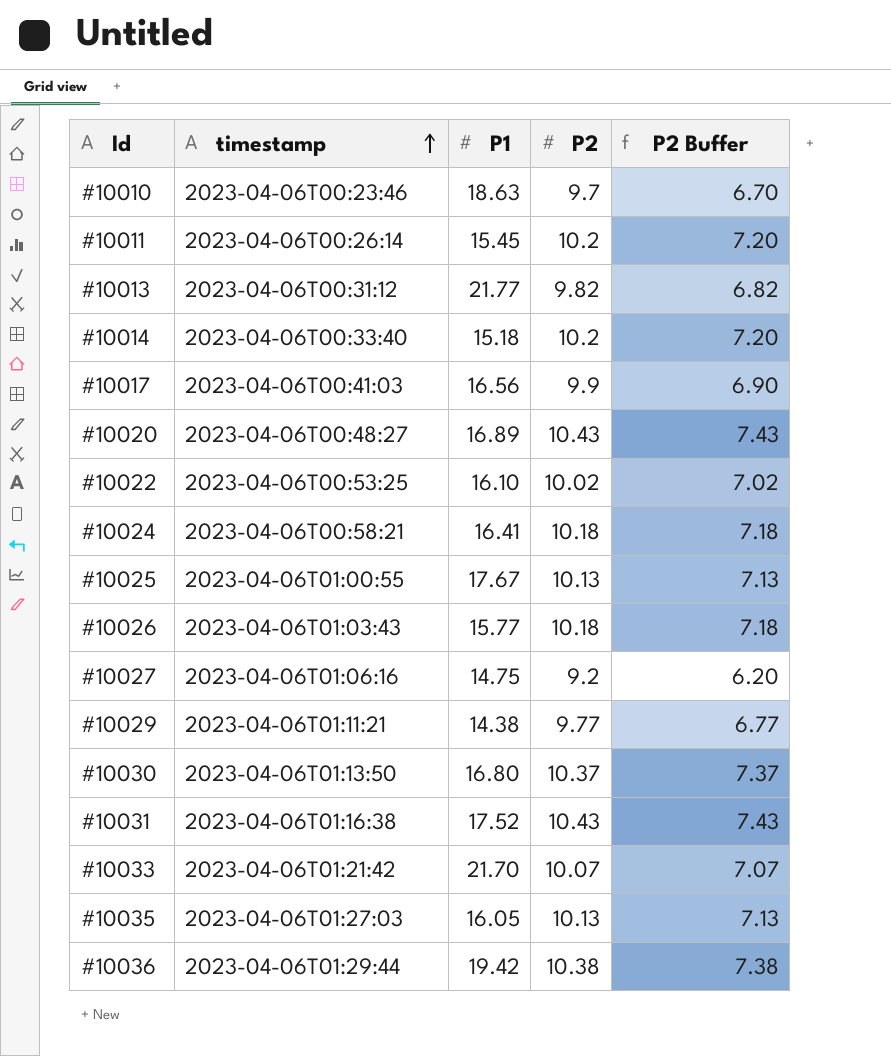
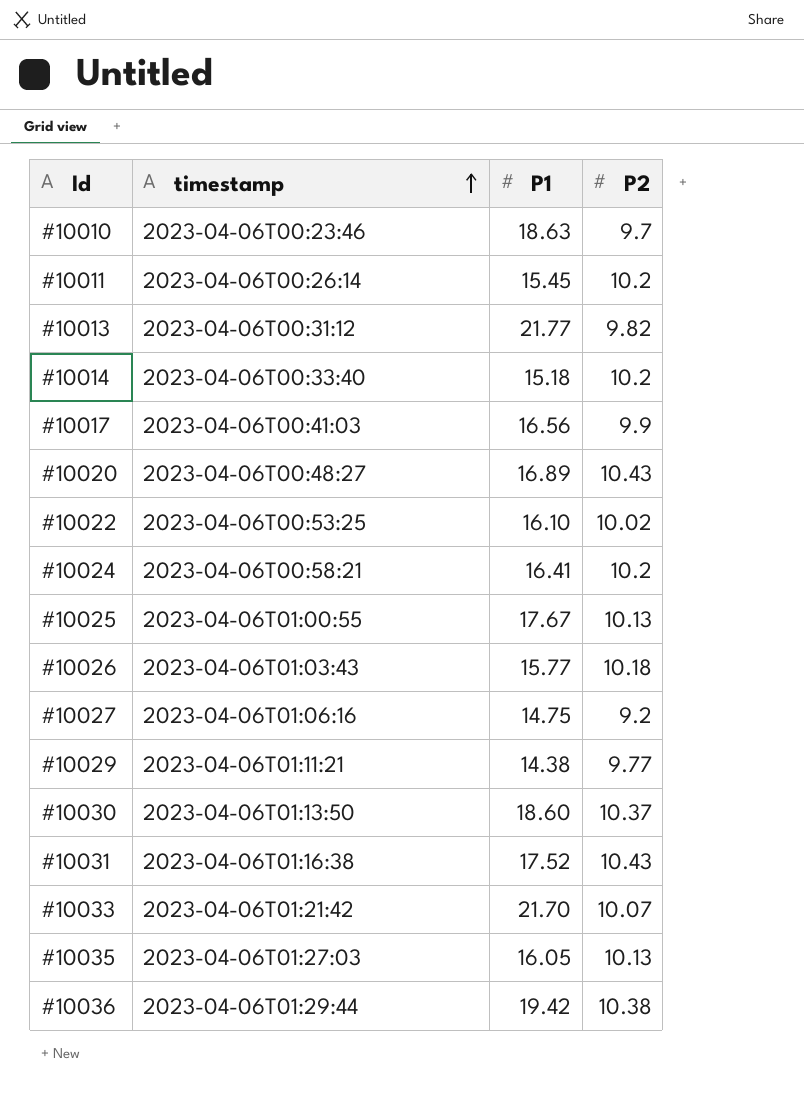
column P2 Buffer | formula: [P2] - 3 -> none
#10024 | P2: 10.18 -> 10.2
#10030 | P1: 16.80 -> 18.60

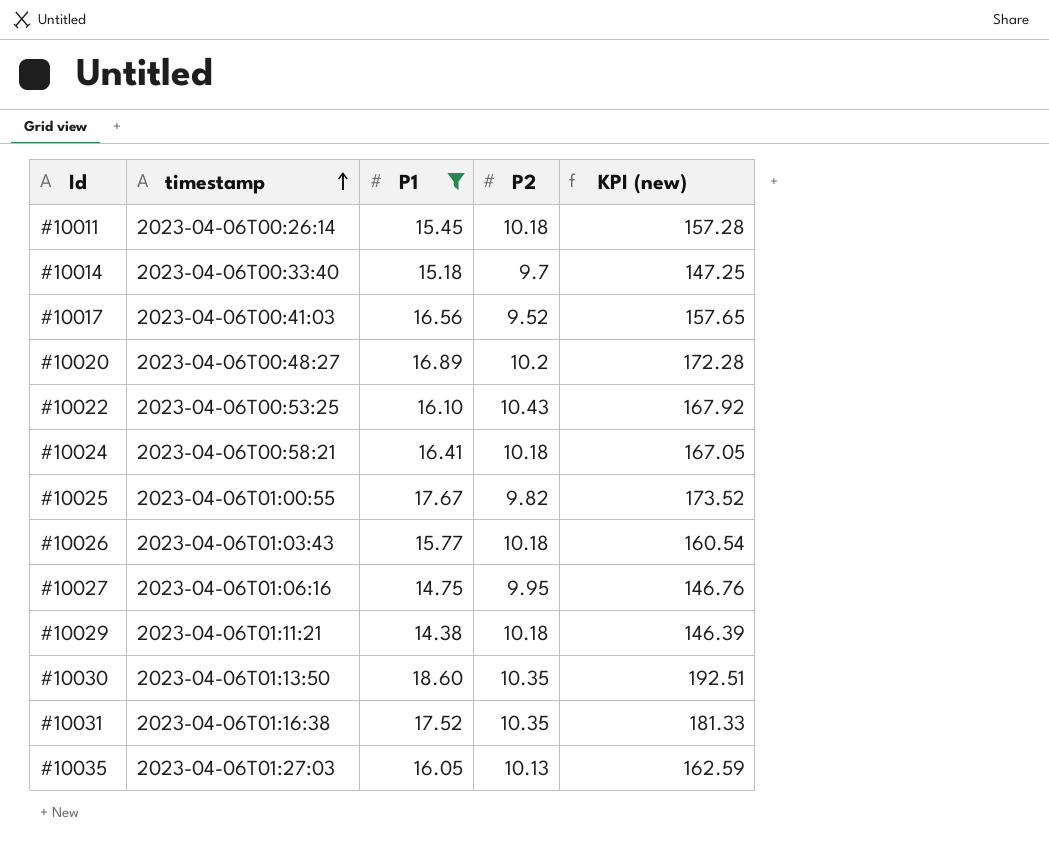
filter: none -> P1 <= 18.60
column KPI (new) | formula: none -> [P1] * [P2]
#10011 | P2: 10.2 -> 10.18
#10014 | P2: 10.2 -> 9.7
#10017 | P2: 9.9 -> 9.52
#10020 | P2: 10.43 -> 10.2
#10022 | P2: 10.02 -> 10.43
#10024 | P2: 10.2 -> 10.18
#10025 | P2: 10.13 -> 9.82
#10027 | P2: 9.2 -> 9.95
#10029 | P2: 9.77 -> 10.18
#10030 | P2: 10.37 -> 10.35
#10031 | P2: 10.43 -> 10.35

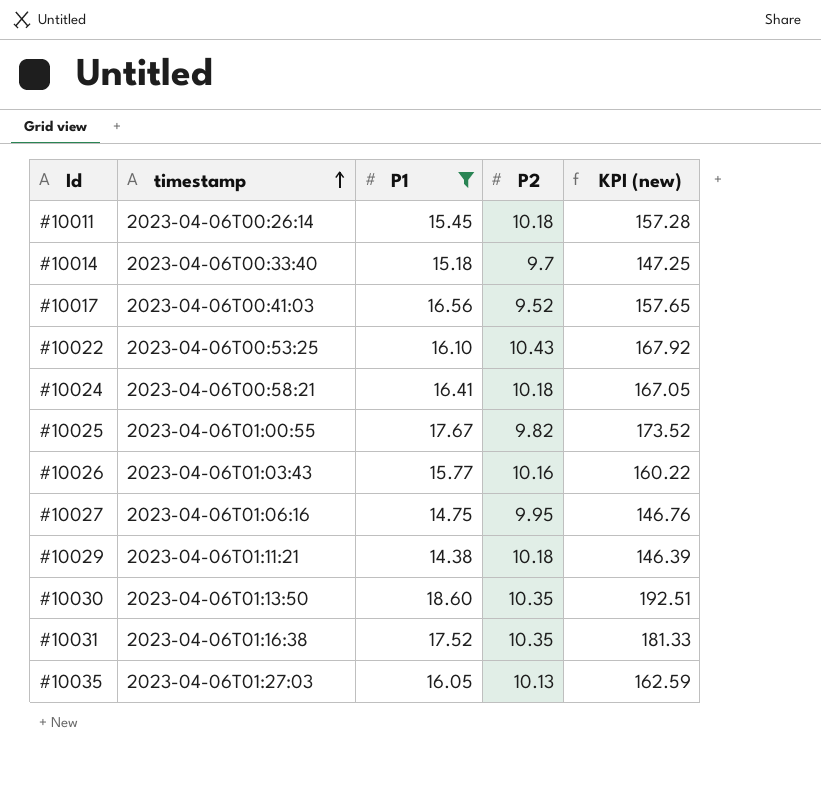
row #10020: 2023-04-06T00:48:27 | 16.89 | 10.2 | 172.28 -> none
#10026 | P2: 10.18 -> 10.16
#10026 | KPI (new): 160.54 -> 160.22

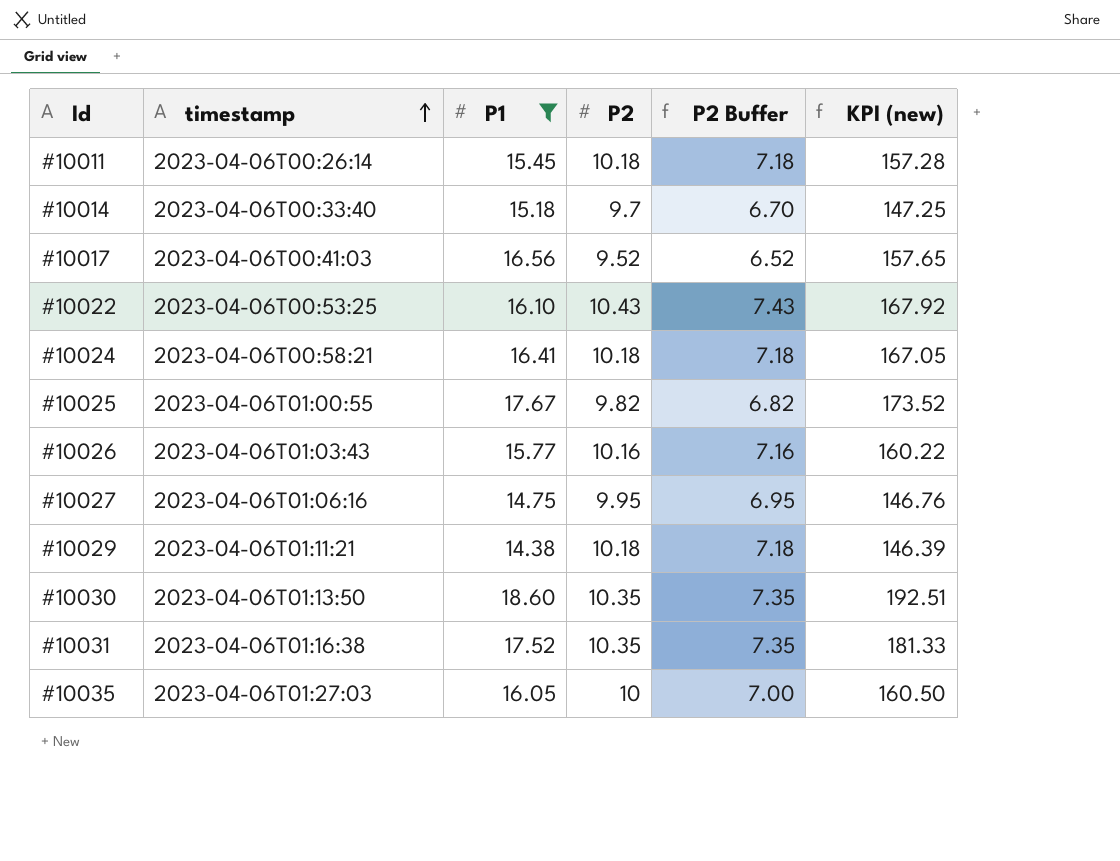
column P2 Buffer | formula: none -> [P2] - 3
#10035 | P2: 10.13 -> 10
#10035 | KPI (new): 162.59 -> 160.50

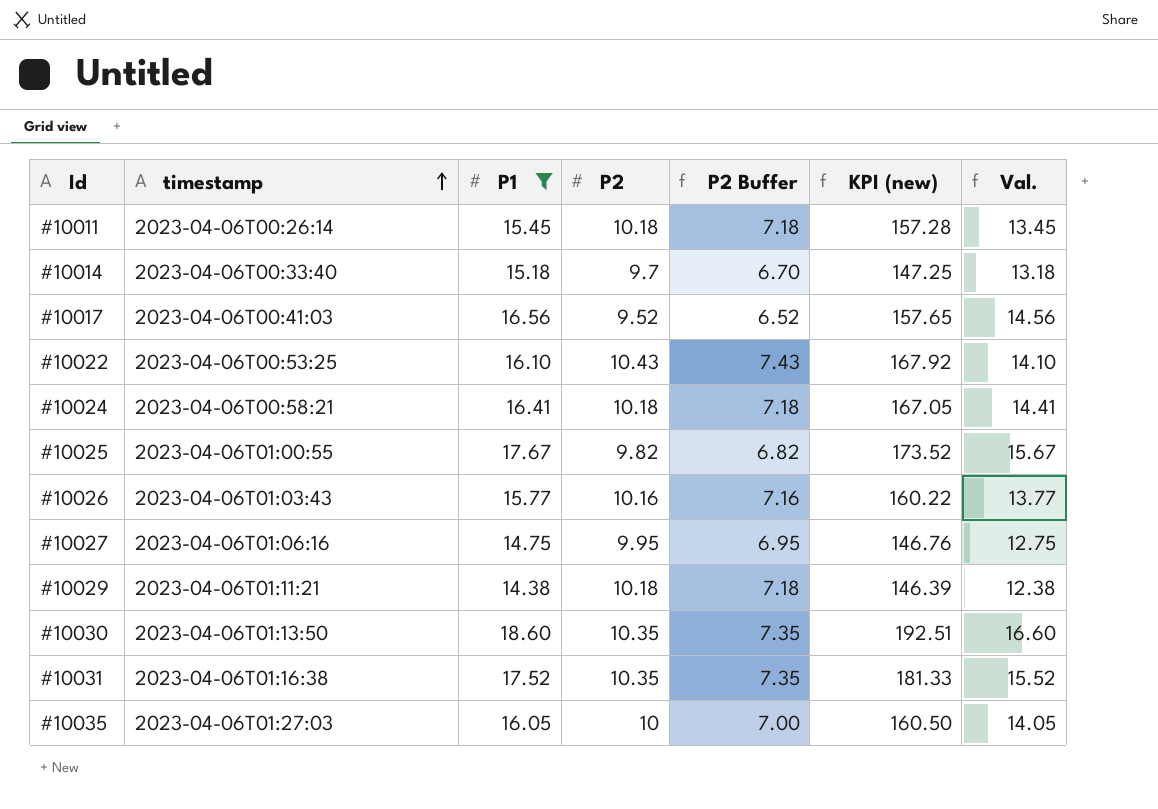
column Val. | formula: none -> [P1] - 2

